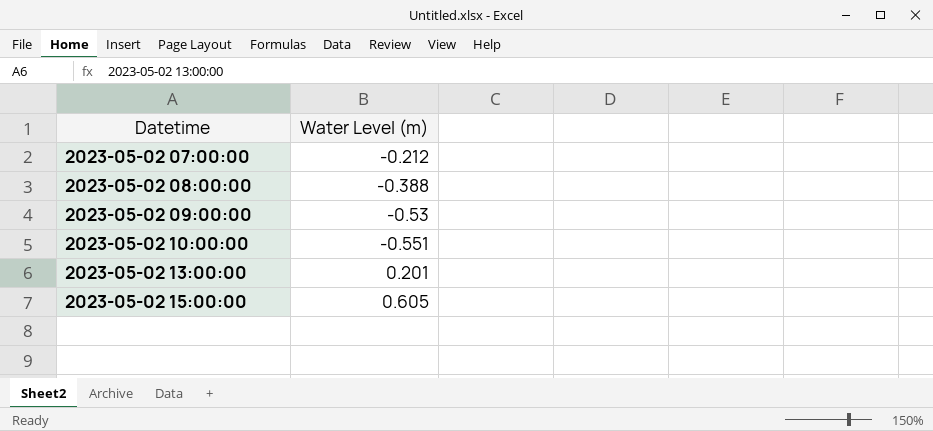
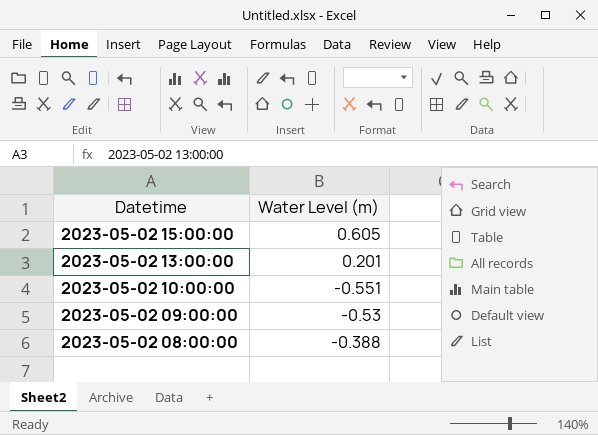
row order: Datetime ascending -> Datetime descending
row 2023-05-02 07:00:00: -0.212 -> none

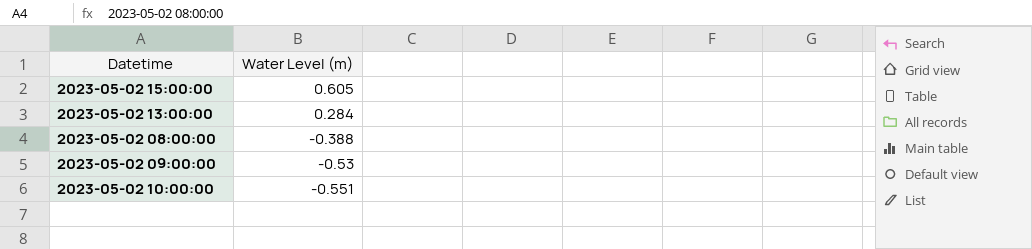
row order: Datetime descending -> Water Level (m) descending
2023-05-02 13:00:00 | Water Level (m): 0.201 -> 0.284

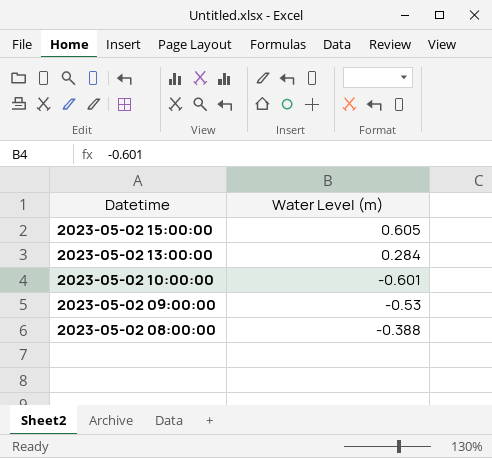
row order: Water Level (m) descending -> Datetime descending
2023-05-02 10:00:00 | Water Level (m): -0.551 -> -0.601

